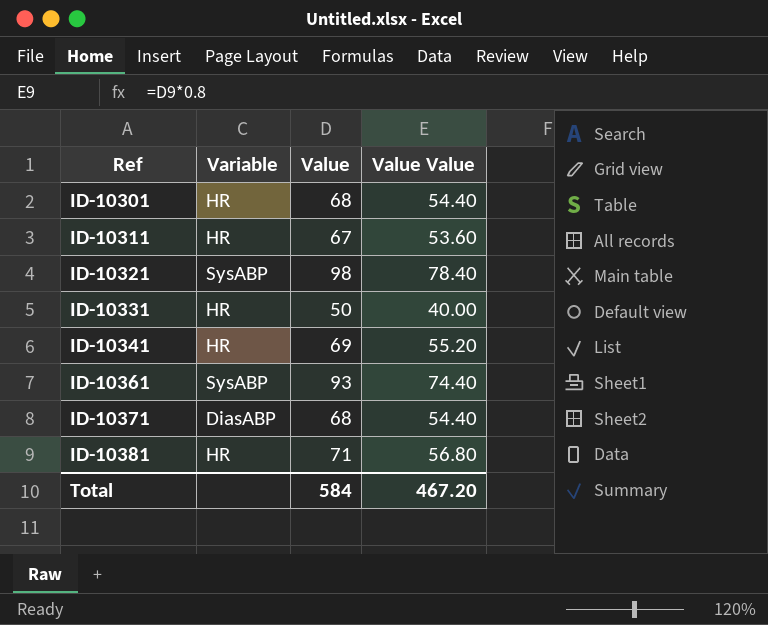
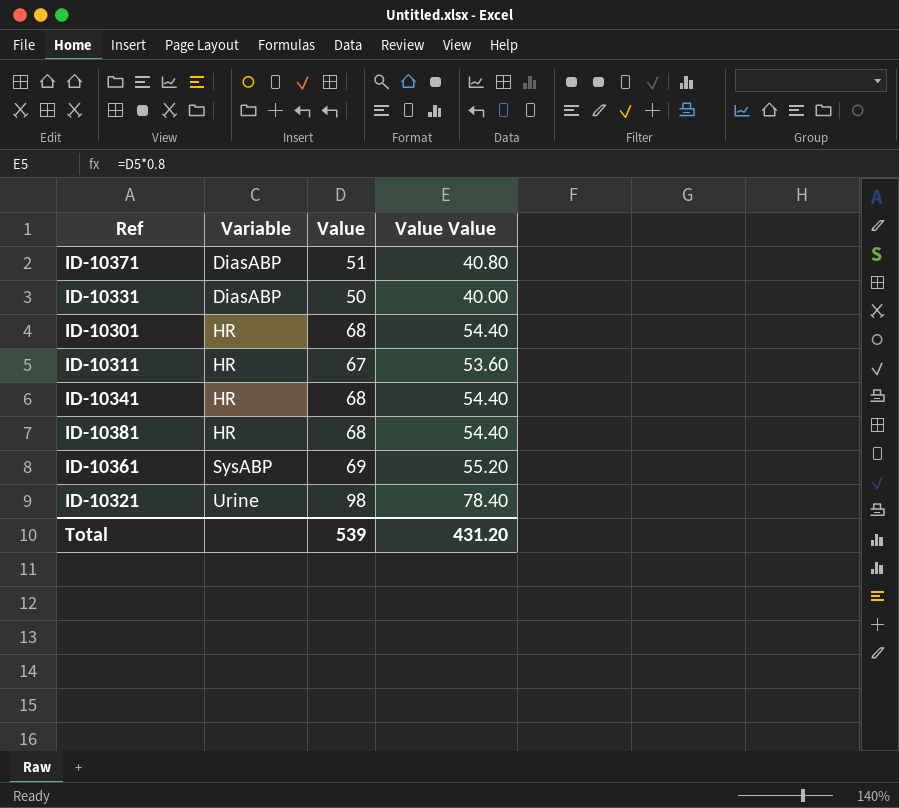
row order: Ref ascending -> Variable ascending
ID-10371 | Value: 68 -> 51
ID-10371 | Value Value: 54.40 -> 40.80
ID-10331 | Variable: HR -> DiasABP
ID-10341 | Value: 69 -> 68
ID-10341 | Value Value: 55.20 -> 54.40
ID-10381 | Value: 71 -> 68
ID-10381 | Value Value: 56.80 -> 54.40
ID-10361 | Value: 93 -> 69
ID-10361 | Value Value: 74.40 -> 55.20
ID-10321 | Variable: SysABP -> Urine
Total | Value: 584 -> 539
Total | Value Value: 467.20 -> 431.20

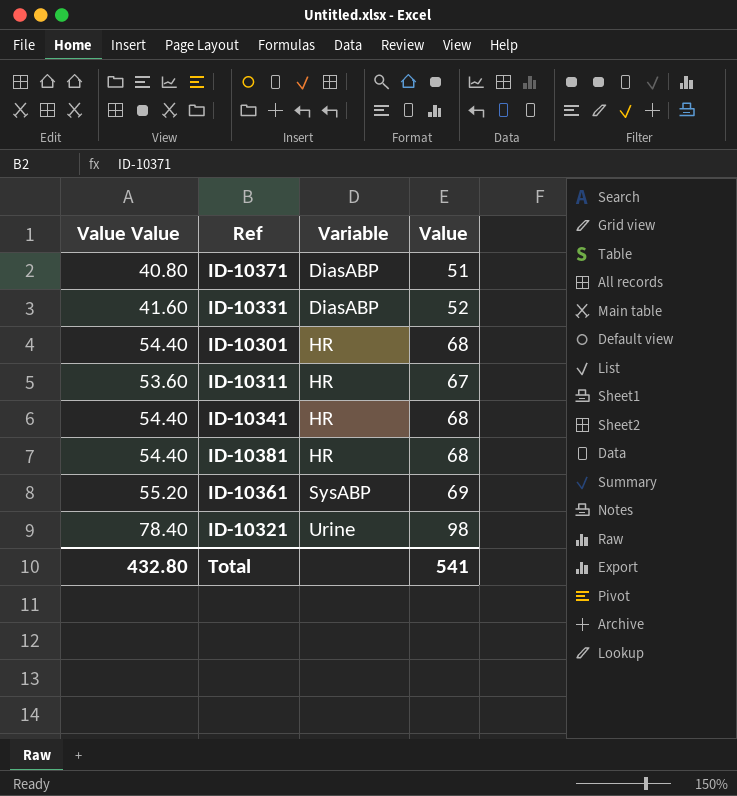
column Value Value | position: 4 -> 1
ID-10331 | Value Value: 40.00 -> 41.60
ID-10331 | Value: 50 -> 52
Total | Value Value: 431.20 -> 432.80
Total | Value: 539 -> 541

